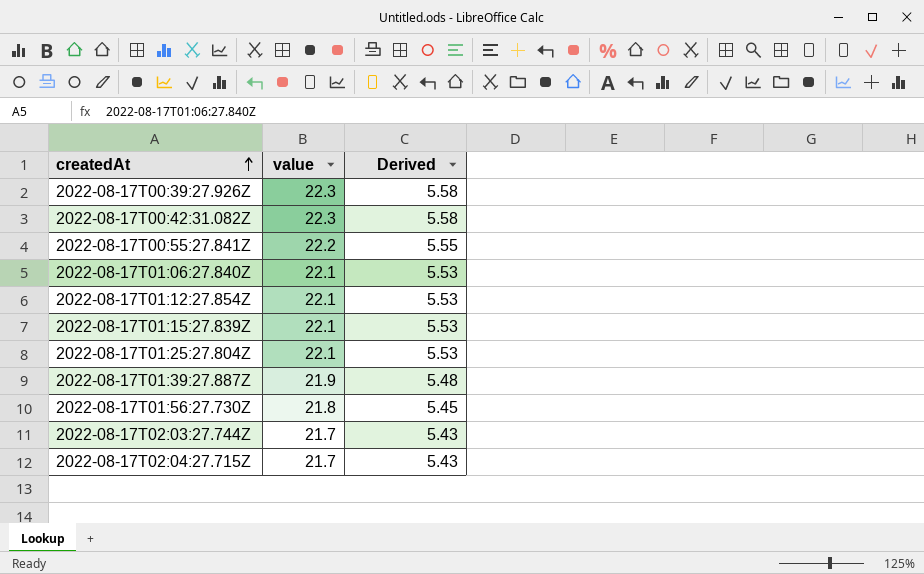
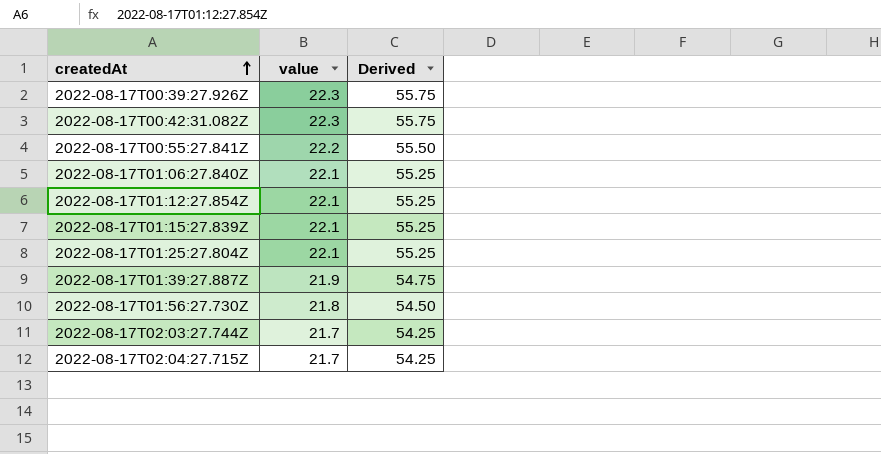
column Derived | formula: [value] * 0.25 -> [value] * 2.5

